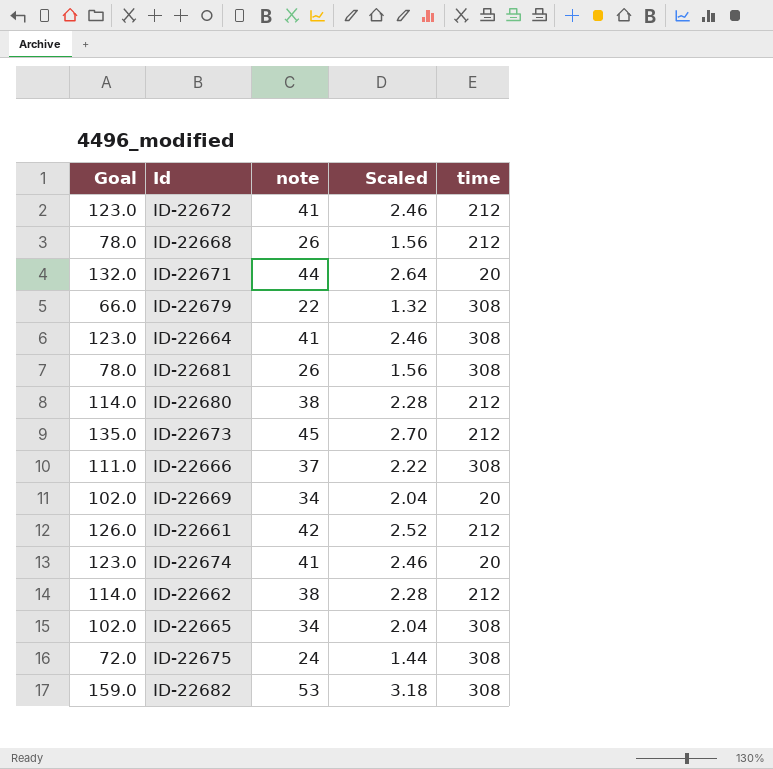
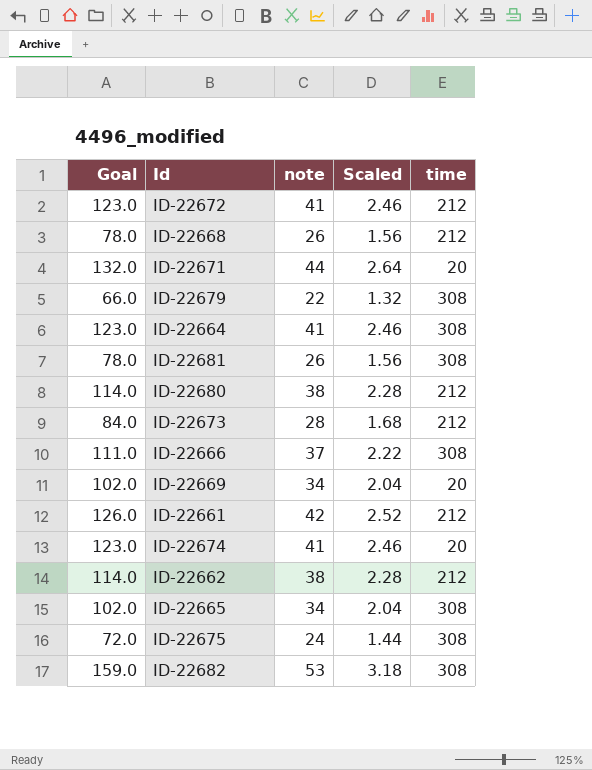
ID-22673 | Goal: 135.0 -> 84.0
ID-22673 | note: 45 -> 28
ID-22673 | Scaled: 2.70 -> 1.68

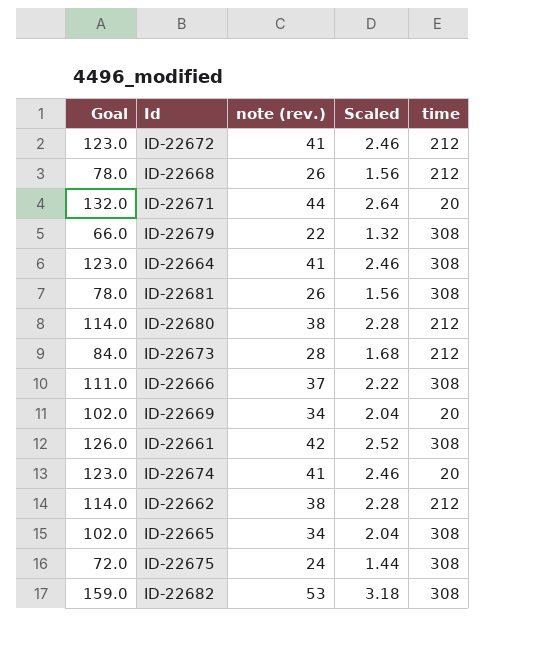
column name: note -> note (rev.)
ID-22661 | time: 212 -> 308

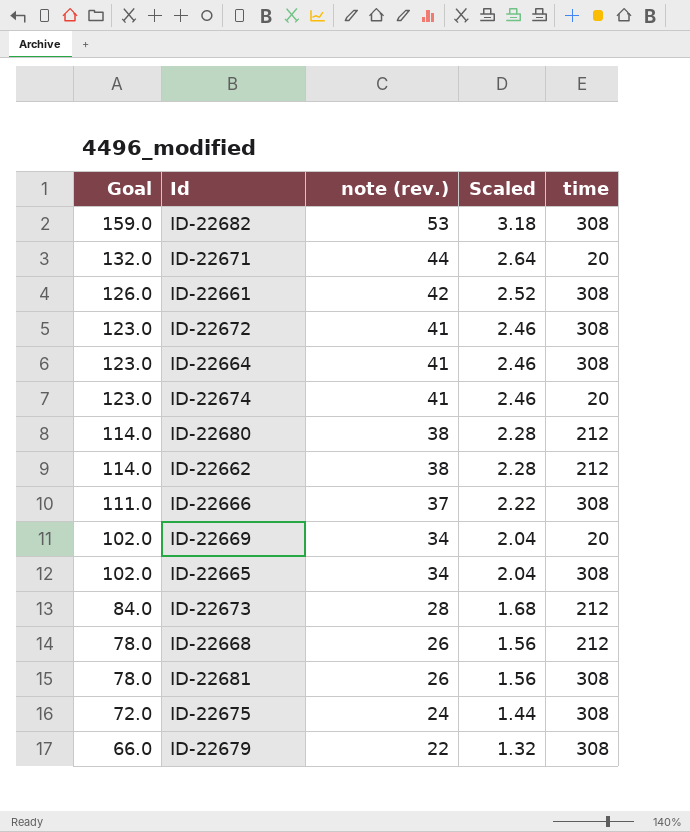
row order: none -> Goal descending
ID-22672 | time: 212 -> 308

